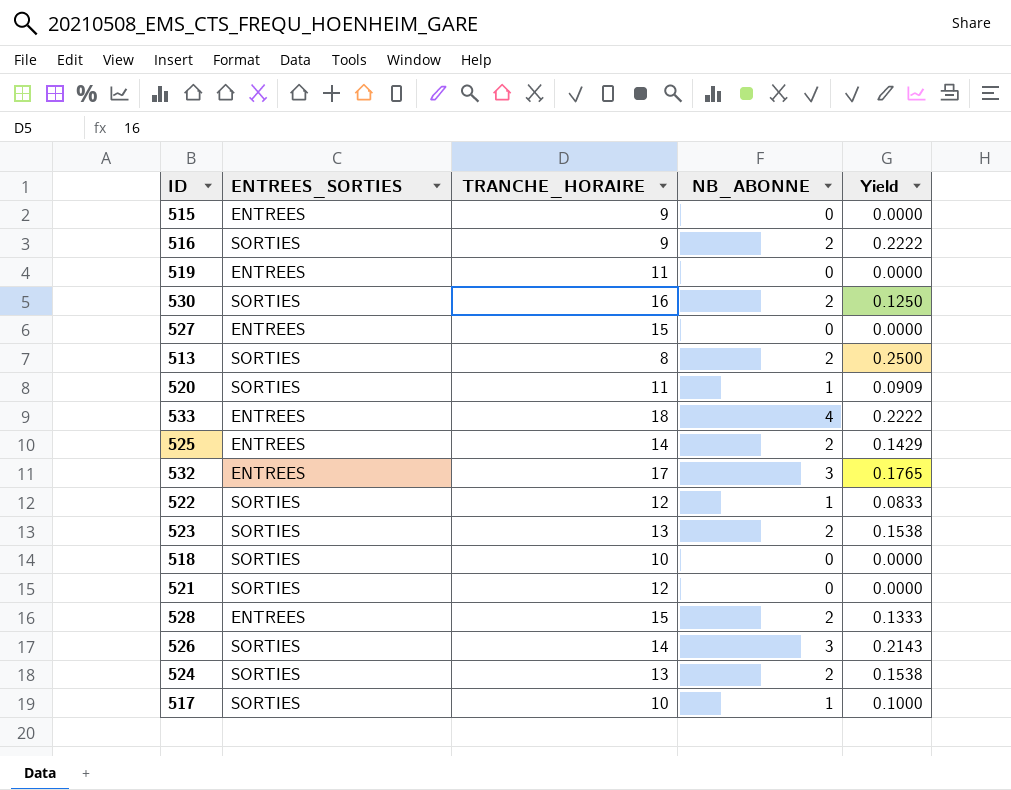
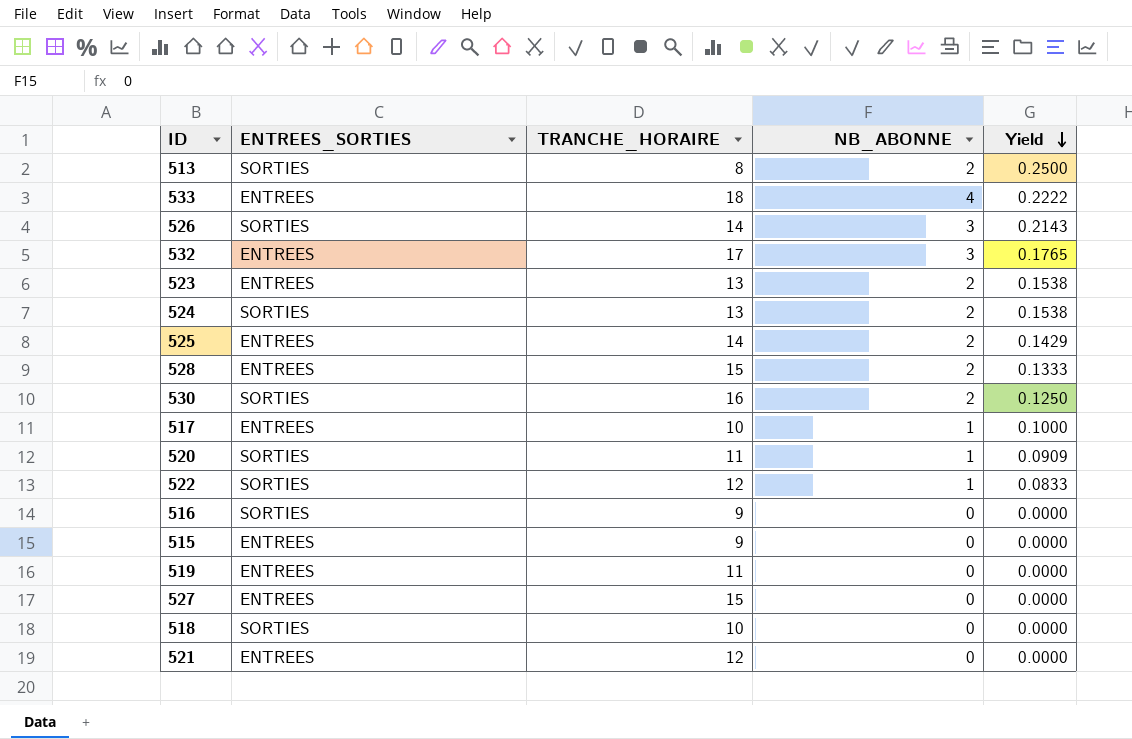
row order: none -> Yield descending
523 | ENTREES_SORTIES: SORTIES -> ENTREES
517 | ENTREES_SORTIES: SORTIES -> ENTREES
516 | NB_ABONNE: 2 -> 0
516 | Yield: 0.2222 -> 0.0000
521 | ENTREES_SORTIES: SORTIES -> ENTREES

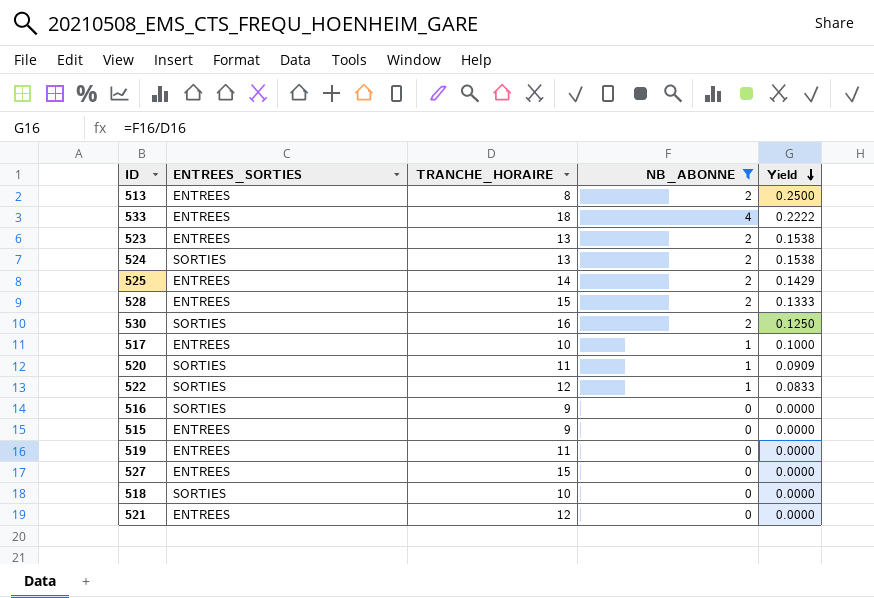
filter: none -> NB_ABONNE != 3
513 | ENTREES_SORTIES: SORTIES -> ENTREES

